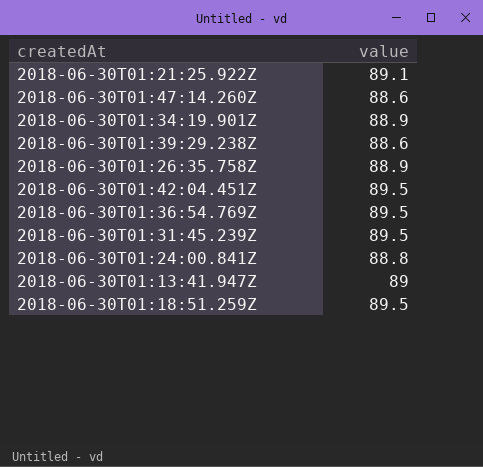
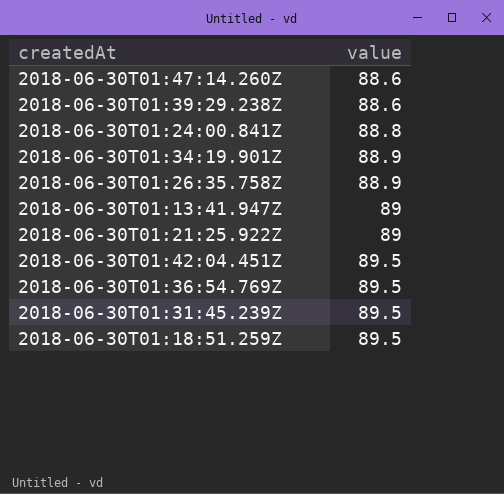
row order: none -> value ascending
2018-06-30T01:21:25.922Z | value: 89.1 -> 89

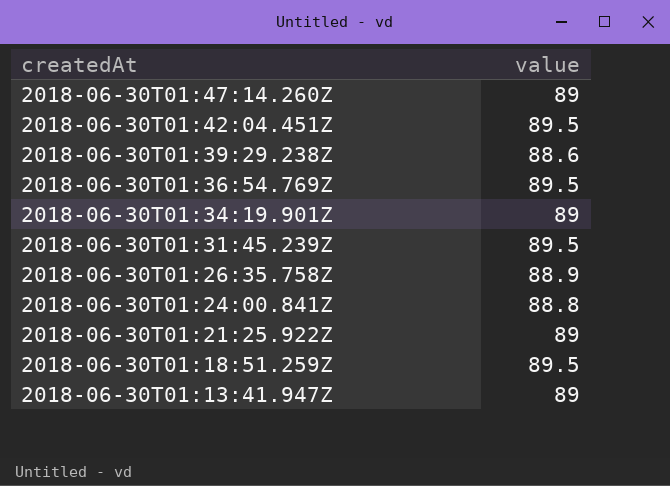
row order: value ascending -> createdAt descending
2018-06-30T01:47:14.260Z | value: 88.6 -> 89
2018-06-30T01:34:19.901Z | value: 88.9 -> 89

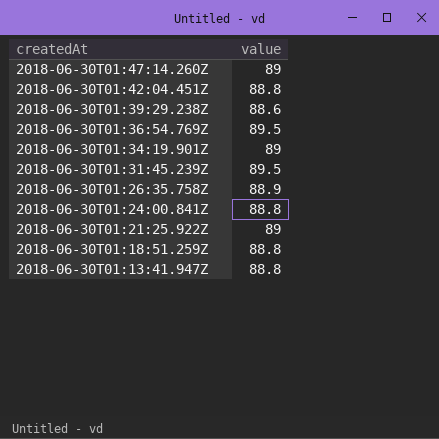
2018-06-30T01:42:04.451Z | value: 89.5 -> 88.8
2018-06-30T01:18:51.259Z | value: 89.5 -> 88.8
2018-06-30T01:13:41.947Z | value: 89 -> 88.8

